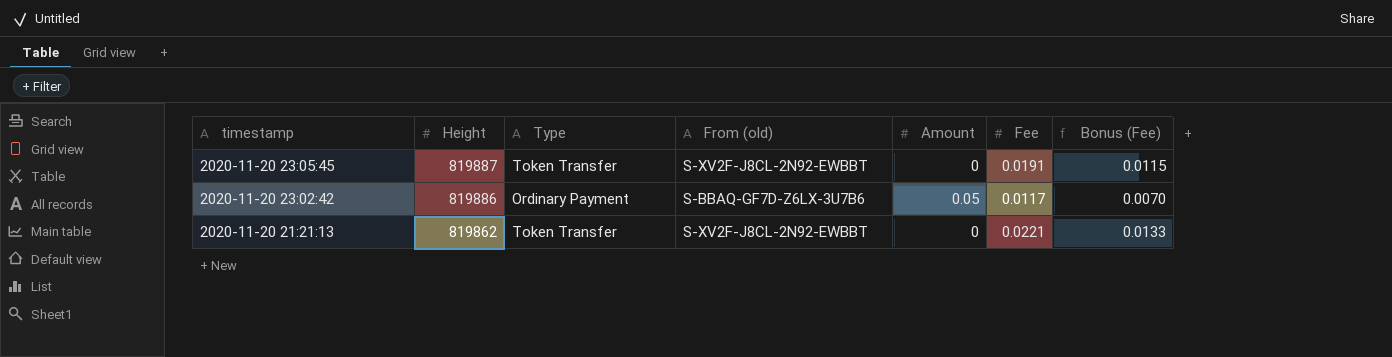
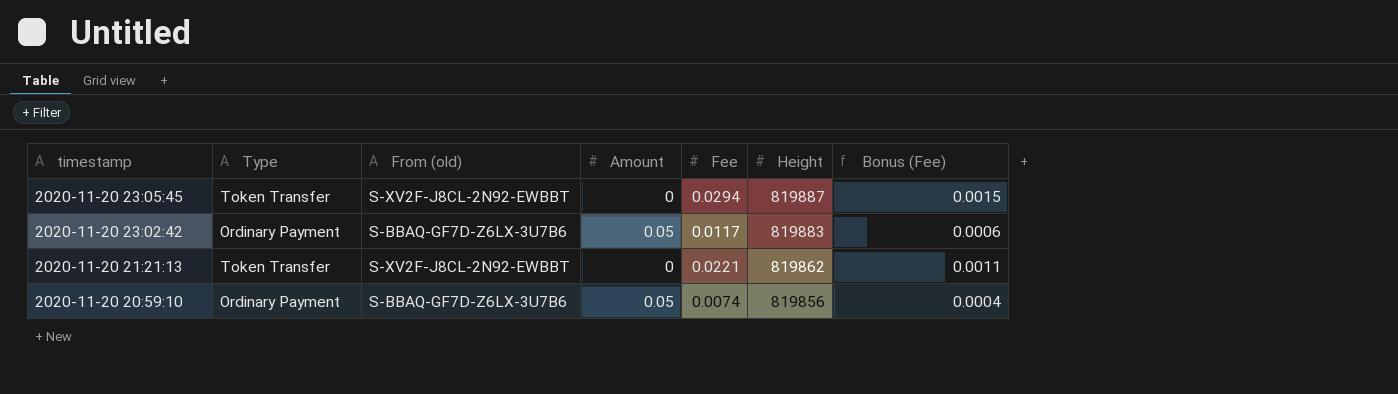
column Height | position: 2 -> 6
column Bonus (Fee) | formula: [Fee] * 0.6 -> [Fee] * 0.05
2020-11-20 23:05:45 | Fee: 0.0191 -> 0.0294
2020-11-20 23:02:42 | Height: 819886 -> 819883
row 2020-11-20 20:59:10: none -> Ordinary Payment | S-BBAQ-GF7D-Z6LX-3U7B6 | 0.05 | 0.0074 | 819856 | 0.0004

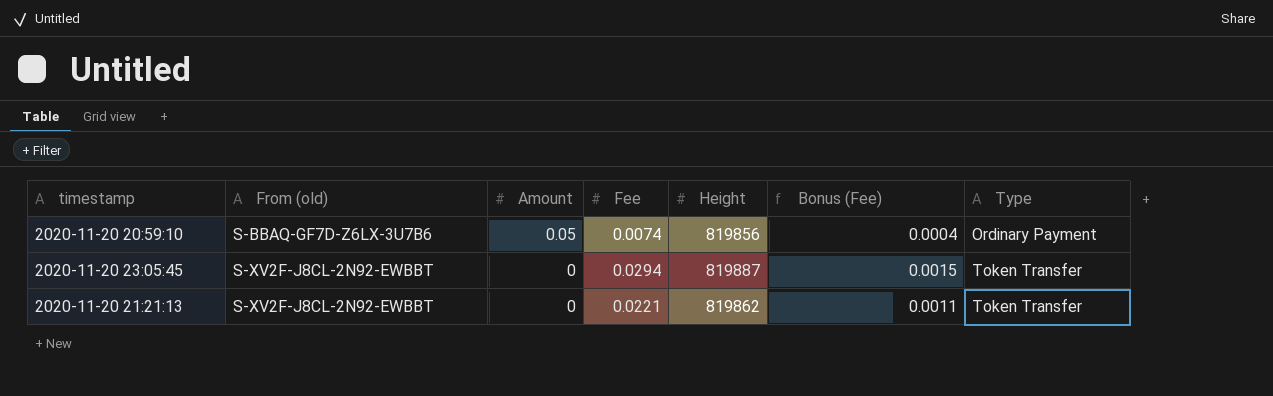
row order: timestamp descending -> From (old) ascending
column Type | position: 2 -> 7
row 2020-11-20 23:02:42: Ordinary Payment | S-BBAQ-GF7D-Z6LX-3U7B6 | 0.05 | 0.0117 | 819883 | 0.0006 -> none

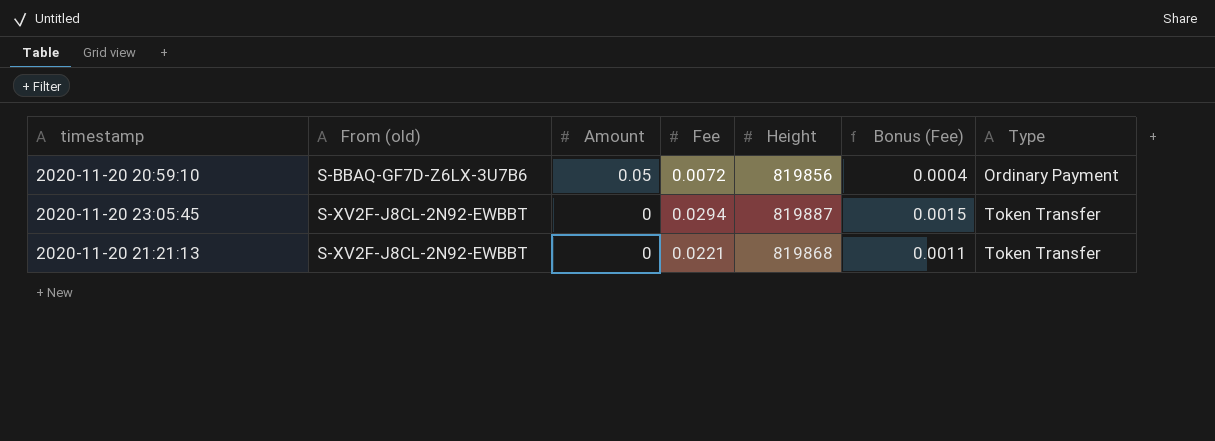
2020-11-20 20:59:10 | Fee: 0.0074 -> 0.0072
2020-11-20 21:21:13 | Height: 819862 -> 819868

